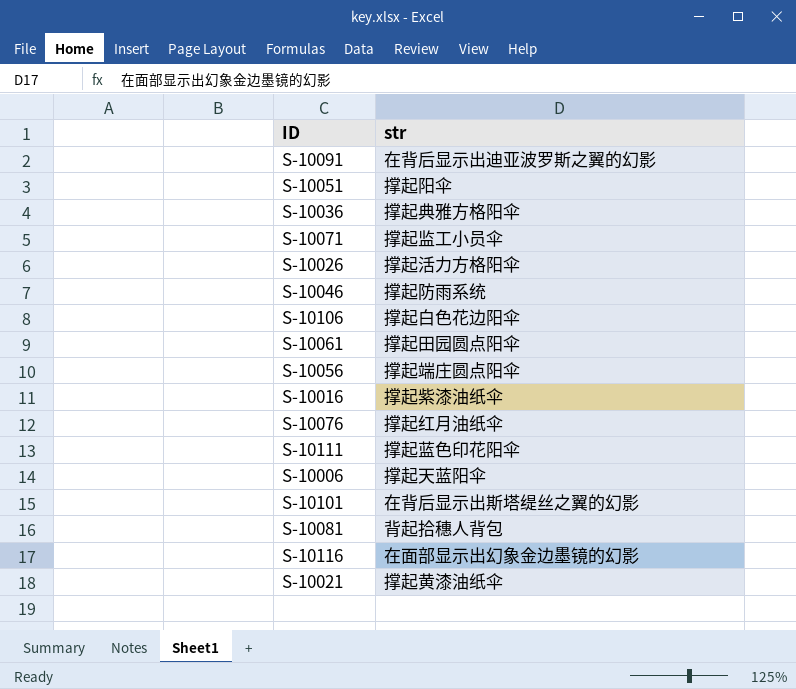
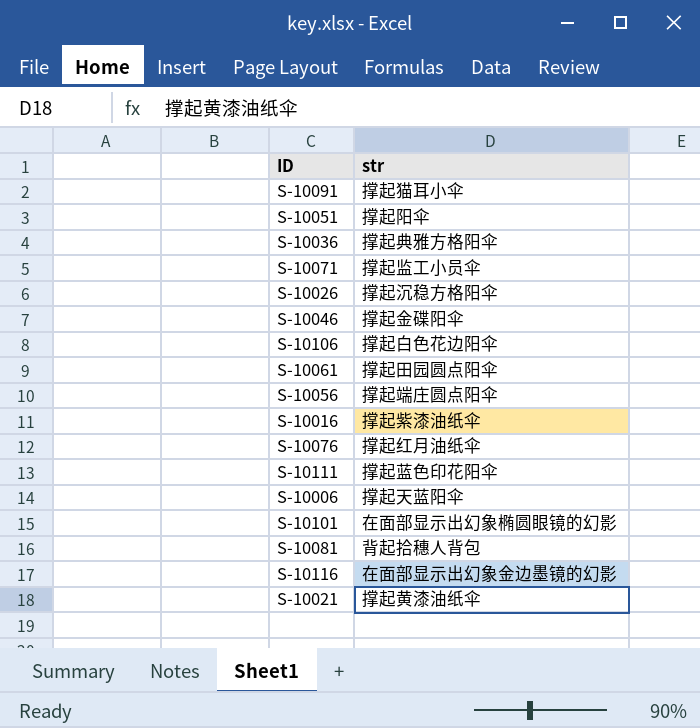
S-10091 | str: 在背后显示出迪亚波罗斯之翼的幻影 -> 撑起猫耳小伞
S-10026 | str: 撑起活力方格阳伞 -> 撑起沉稳方格阳伞
S-10046 | str: 撑起防雨系统 -> 撑起金碟阳伞
S-10101 | str: 在背后显示出斯塔缇丝之翼的幻影 -> 在面部显示出幻象椭圆眼镜的幻影

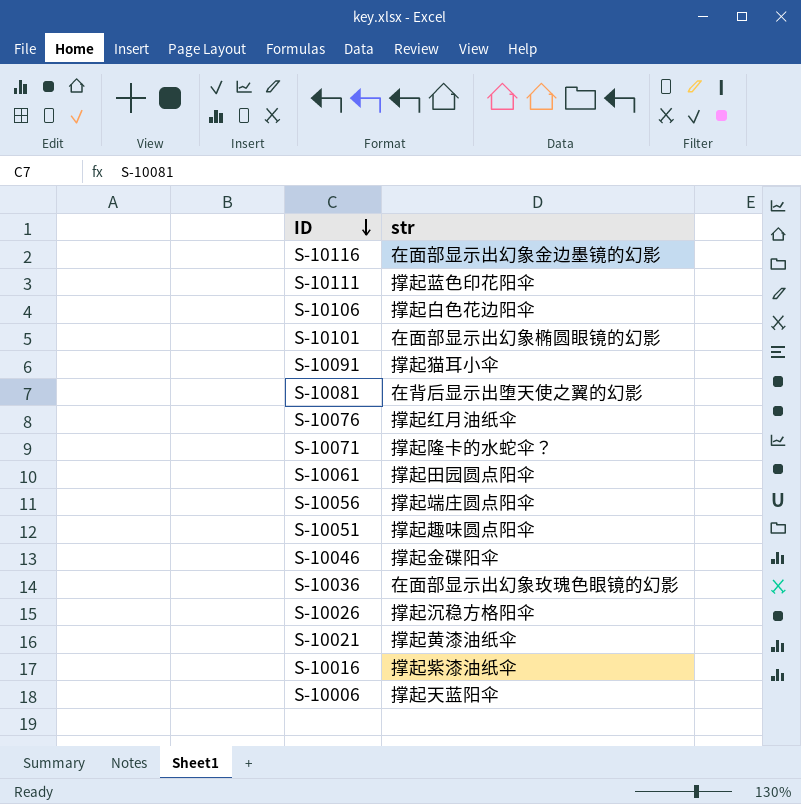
row order: none -> ID descending
S-10081 | str: 背起拾穗人背包 -> 在背后显示出堕天使之翼的幻影
S-10071 | str: 撑起监工小员伞 -> 撑起隆卡的水蛇伞？
S-10051 | str: 撑起阳伞 -> 撑起趣味圆点阳伞
S-10036 | str: 撑起典雅方格阳伞 -> 在面部显示出幻象玫瑰色眼镜的幻影

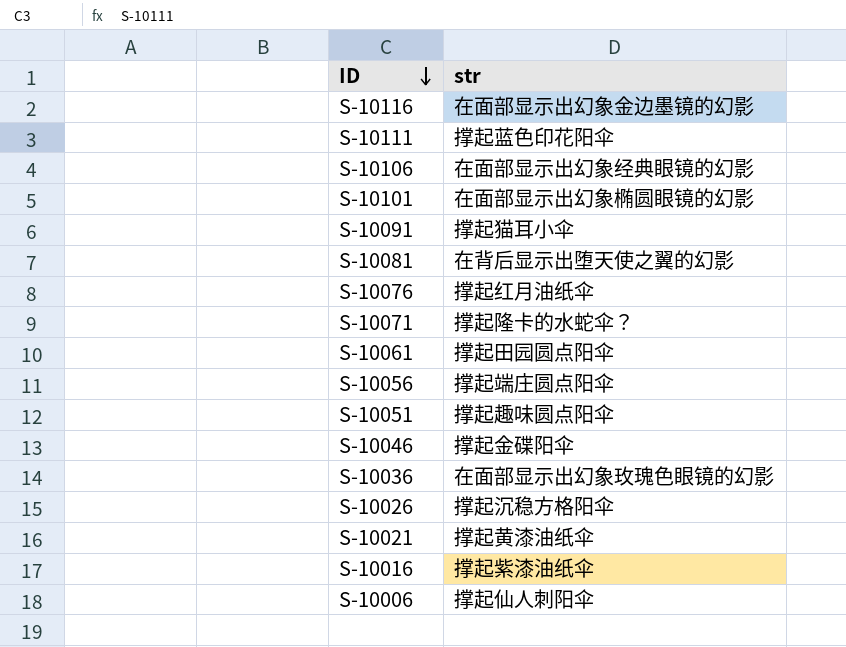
S-10106 | str: 撑起白色花边阳伞 -> 在面部显示出幻象经典眼镜的幻影
S-10006 | str: 撑起天蓝阳伞 -> 撑起仙人刺阳伞

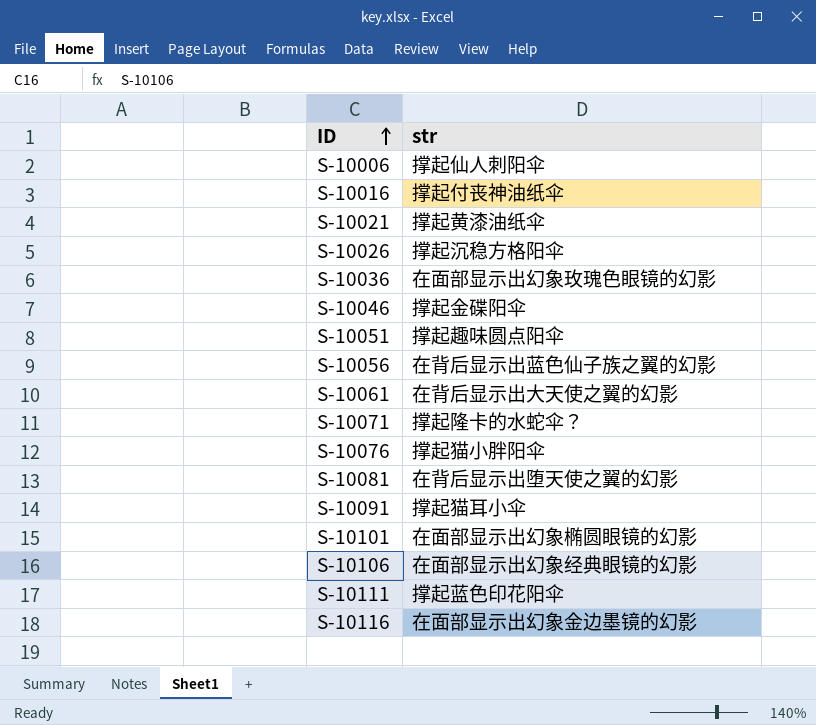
row order: ID descending -> ID ascending
S-10016 | str: 撑起紫漆油纸伞 -> 撑起付丧神油纸伞
S-10056 | str: 撑起端庄圆点阳伞 -> 在背后显示出蓝色仙子族之翼的幻影
S-10061 | str: 撑起田园圆点阳伞 -> 在背后显示出大天使之翼的幻影
S-10076 | str: 撑起红月油纸伞 -> 撑起猫小胖阳伞

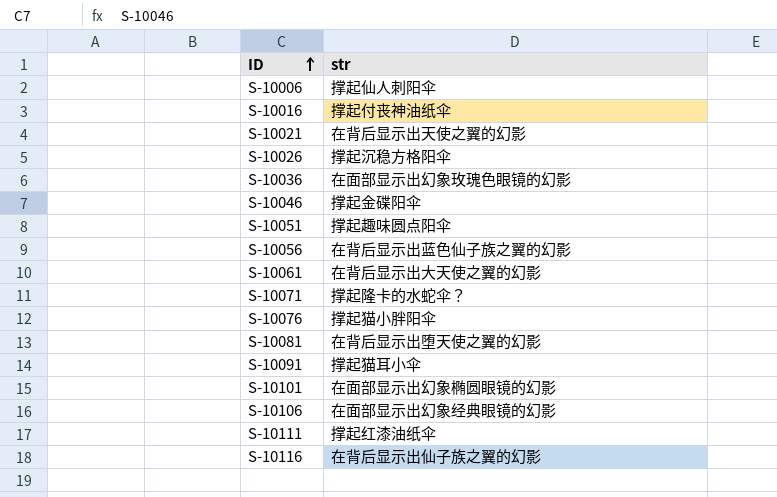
S-10021 | str: 撑起黄漆油纸伞 -> 在背后显示出天使之翼的幻影
S-10111 | str: 撑起蓝色印花阳伞 -> 撑起红漆油纸伞
S-10116 | str: 在面部显示出幻象金边墨镜的幻影 -> 在背后显示出仙子族之翼的幻影

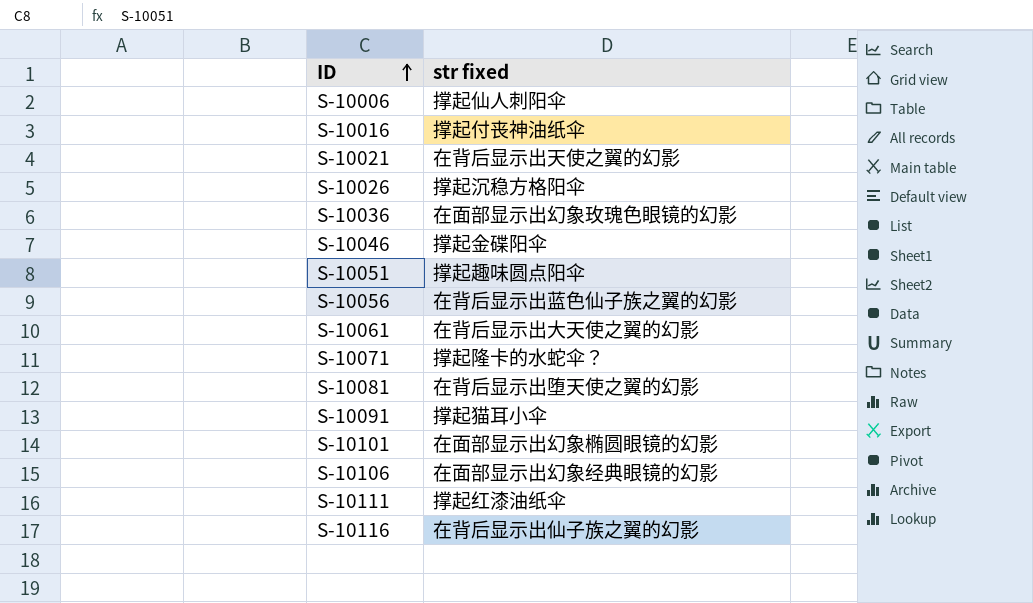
column name: str -> str fixed
row S-10076: 撑起猫小胖阳伞 -> none

